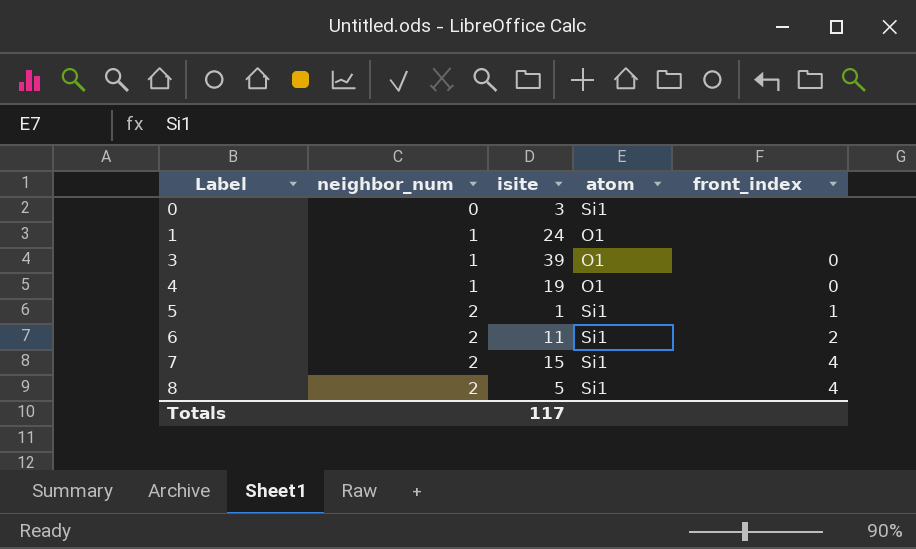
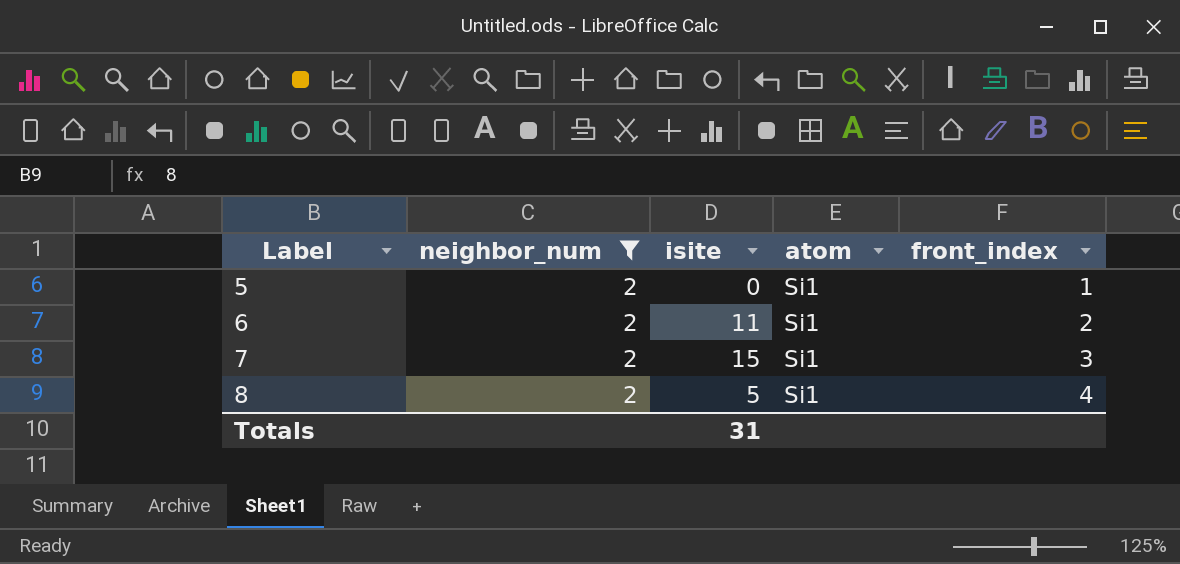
filter: none -> neighbor_num = 2
5 | isite: 1 -> 0
7 | front_index: 4 -> 3
Totals | isite: 117 -> 31

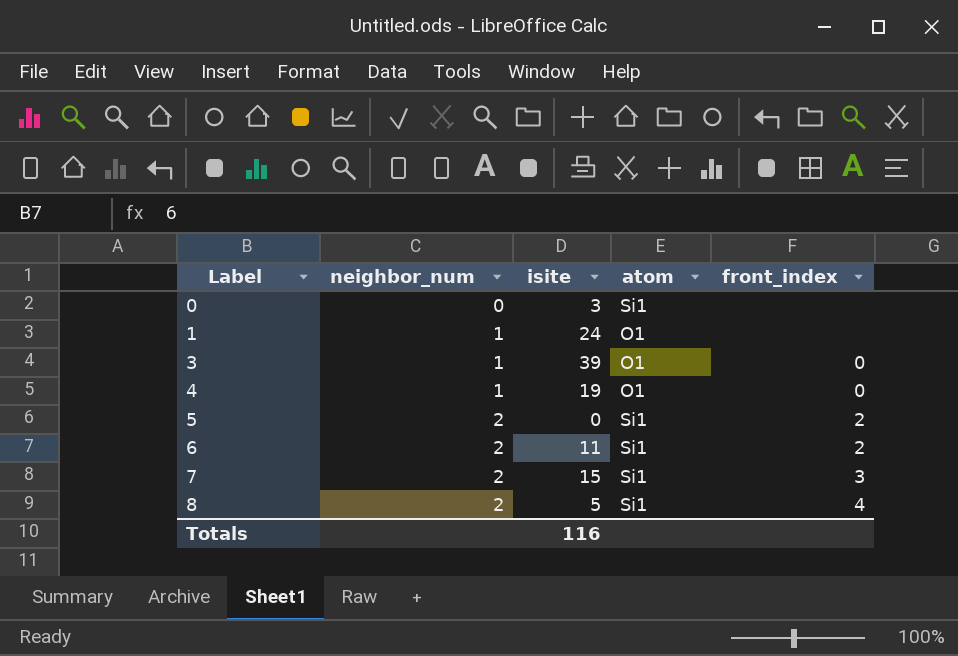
filter: neighbor_num = 2 -> none
5 | front_index: 1 -> 2
Totals | isite: 31 -> 116

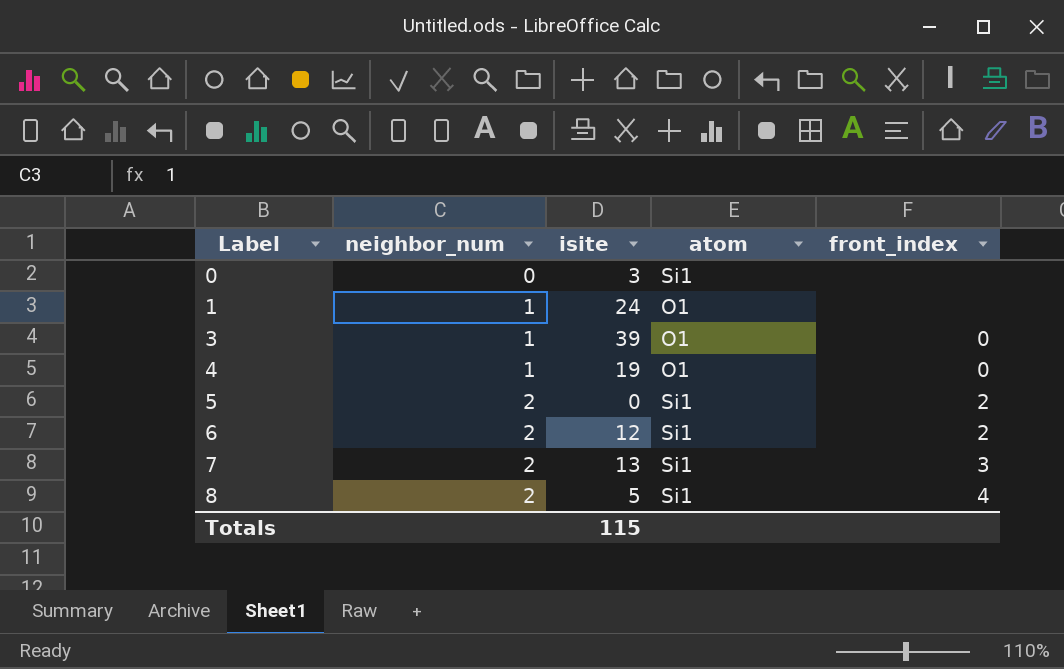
6 | isite: 11 -> 12
7 | isite: 15 -> 13
Totals | isite: 116 -> 115

